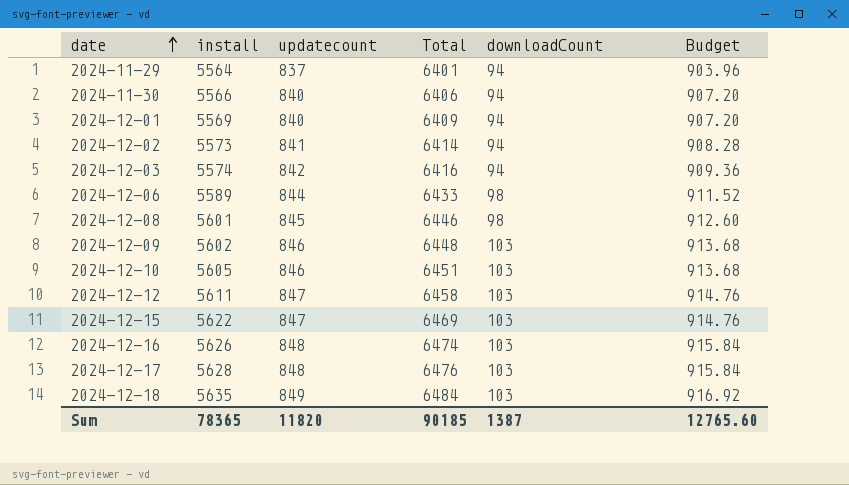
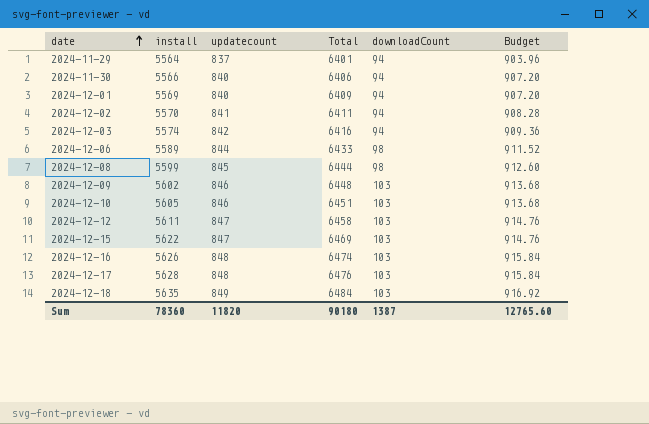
2024-12-02 | install: 5573 -> 5570
2024-12-02 | Total: 6414 -> 6411
2024-12-08 | install: 5601 -> 5599
2024-12-08 | Total: 6446 -> 6444
Sum | install: 78365 -> 78360
Sum | Total: 90185 -> 90180

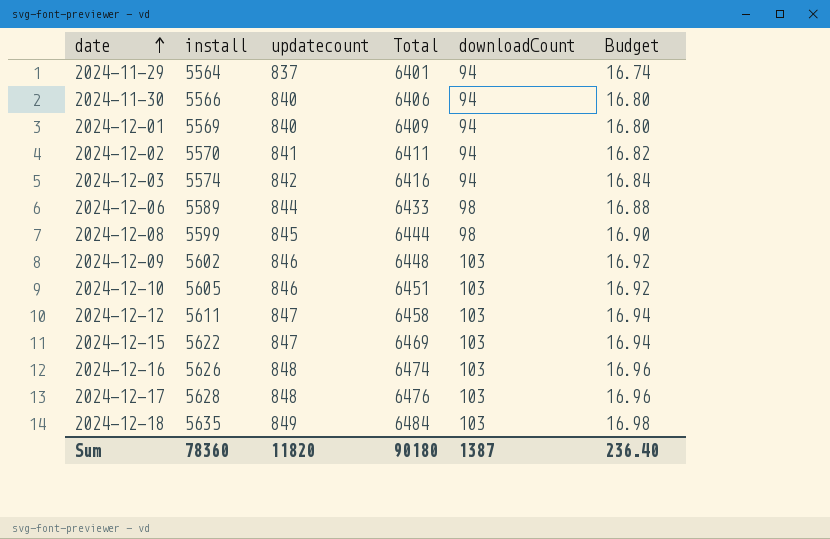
column Budget | formula: [updatecount] * 1.08 -> [updatecount] * 0.02
Sum | Budget: 12765.60 -> 236.40

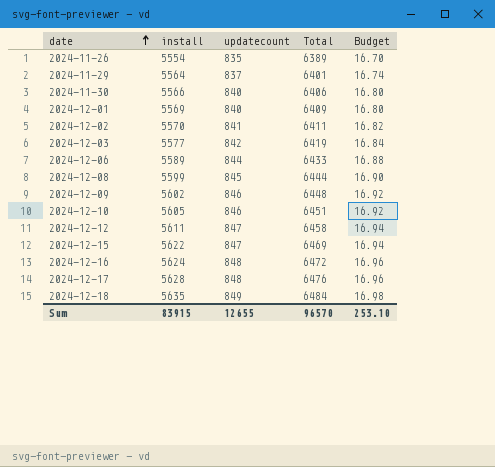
column downloadCount | position: 5 -> none
row 2024-11-26: none -> 5554 | 835 | 6389 | 16.70
2024-12-03 | install: 5574 -> 5577
2024-12-03 | Total: 6416 -> 6419
2024-12-16 | install: 5626 -> 5624
2024-12-16 | Total: 6474 -> 6472
Sum | install: 78360 -> 83915
Sum | updatecount: 11820 -> 12655
Sum | Total: 90180 -> 96570
Sum | Budget: 236.40 -> 253.10

